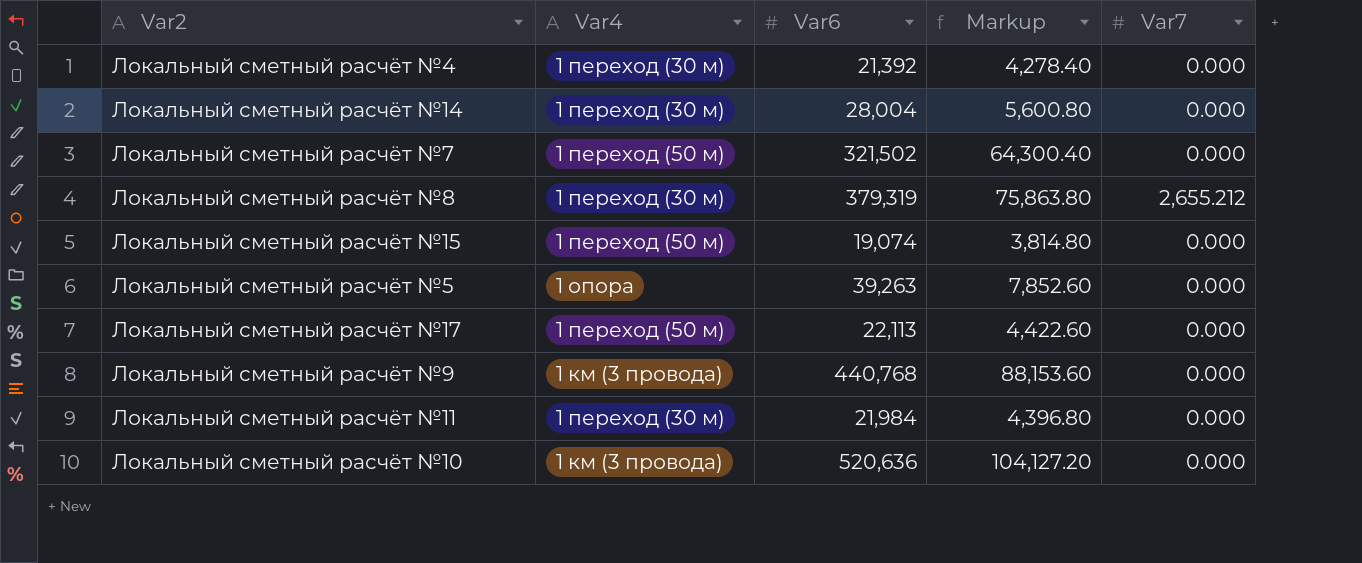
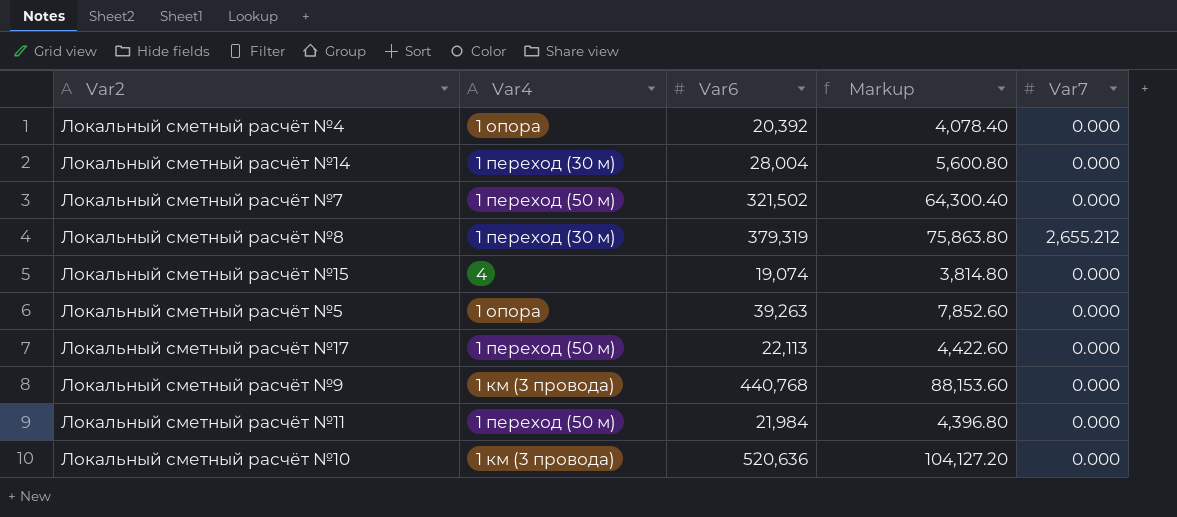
Локальный сметный расчёт №4 | Var4: 1 переход (30 м) -> 1 опора
Локальный сметный расчёт №4 | Var6: 21,392 -> 20,392
Локальный сметный расчёт №4 | Markup: 4,278.40 -> 4,078.40
Локальный сметный расчёт №15 | Var4: 1 переход (50 м) -> 4
Локальный сметный расчёт №11 | Var4: 1 переход (30 м) -> 1 переход (50 м)

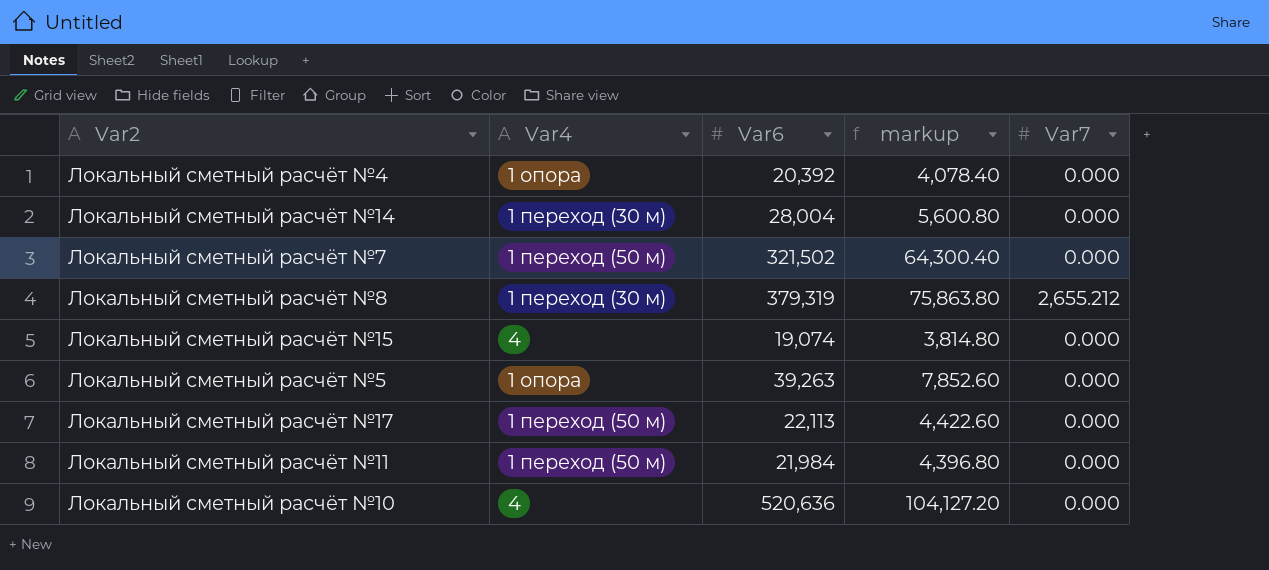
column name: Markup -> markup
row Локальный сметный расчёт №9: 1 км (3 провода) | 440,768 | 88,153.60 | 0.000 -> none
Локальный сметный расчёт №10 | Var4: 1 км (3 провода) -> 4

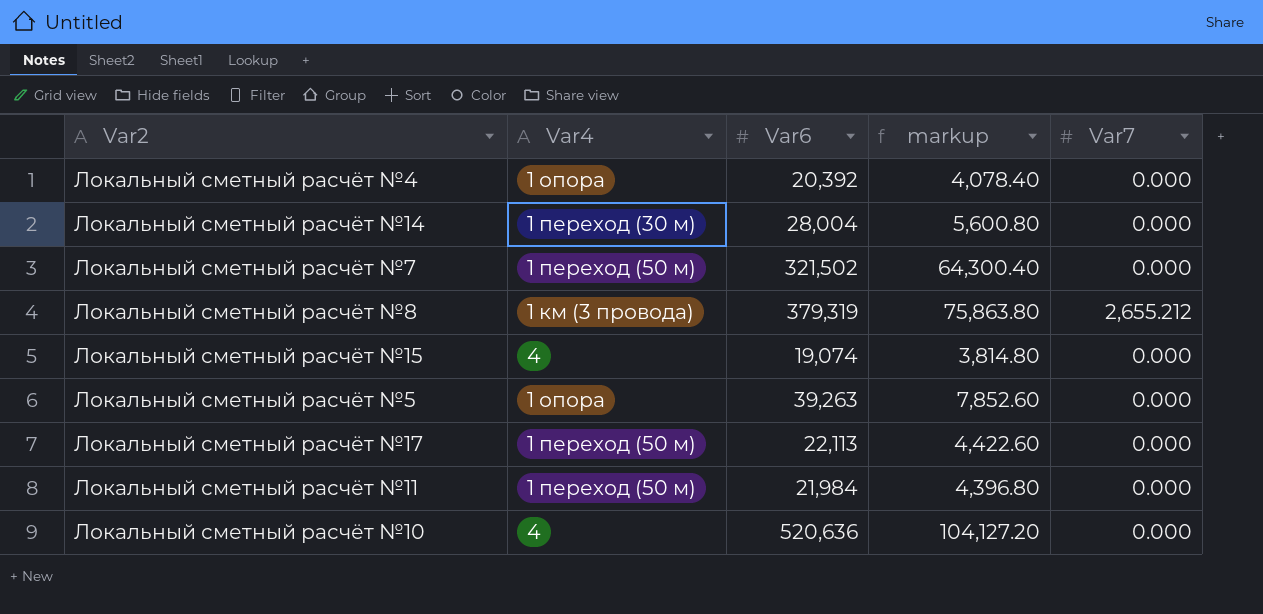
Локальный сметный расчёт №8 | Var4: 1 переход (30 м) -> 1 км (3 провода)

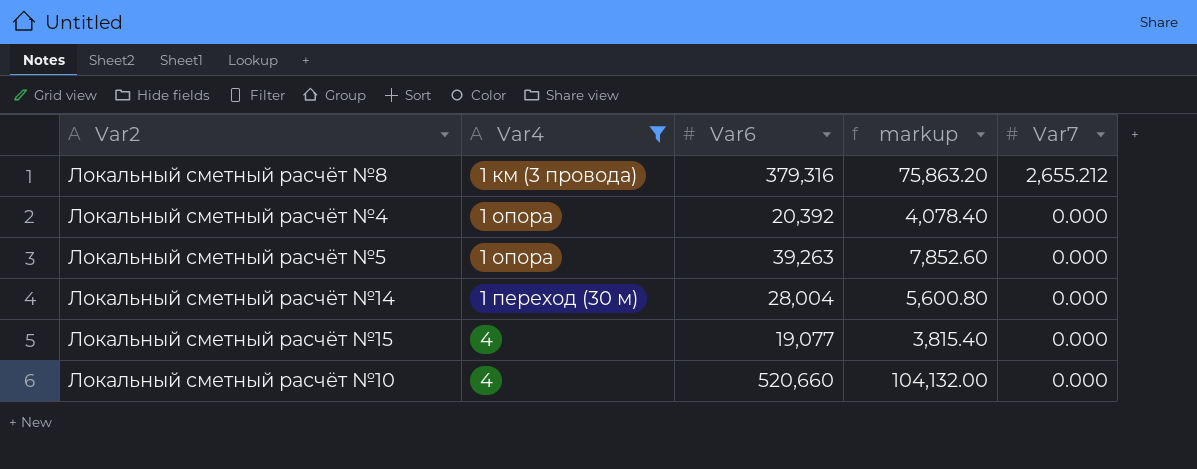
filter: none -> Var4 != 1 переход (50 м)
row order: none -> Var4 ascending
Локальный сметный расчёт №8 | Var6: 379,319 -> 379,316
Локальный сметный расчёт №8 | markup: 75,863.80 -> 75,863.20
Локальный сметный расчёт №15 | Var6: 19,074 -> 19,077
Локальный сметный расчёт №15 | markup: 3,814.80 -> 3,815.40
Локальный сметный расчёт №10 | Var6: 520,636 -> 520,660
Локальный сметный расчёт №10 | markup: 104,127.20 -> 104,132.00

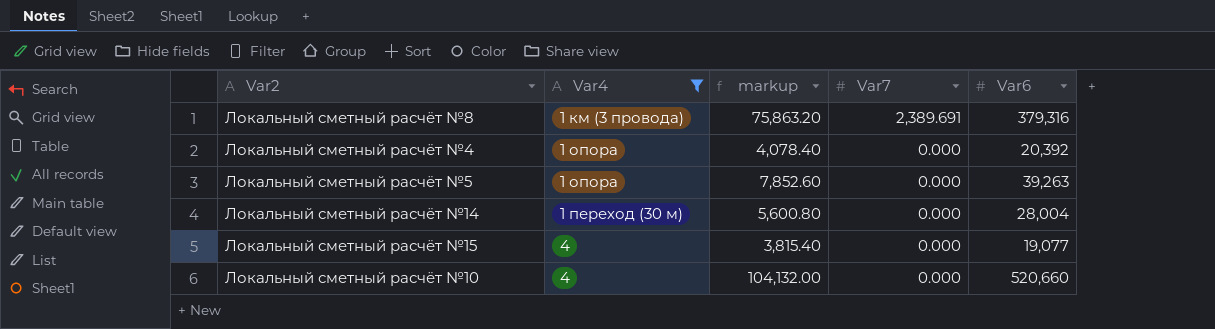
column Var6 | position: 3 -> 5
Локальный сметный расчёт №8 | Var7: 2,655.212 -> 2,389.691

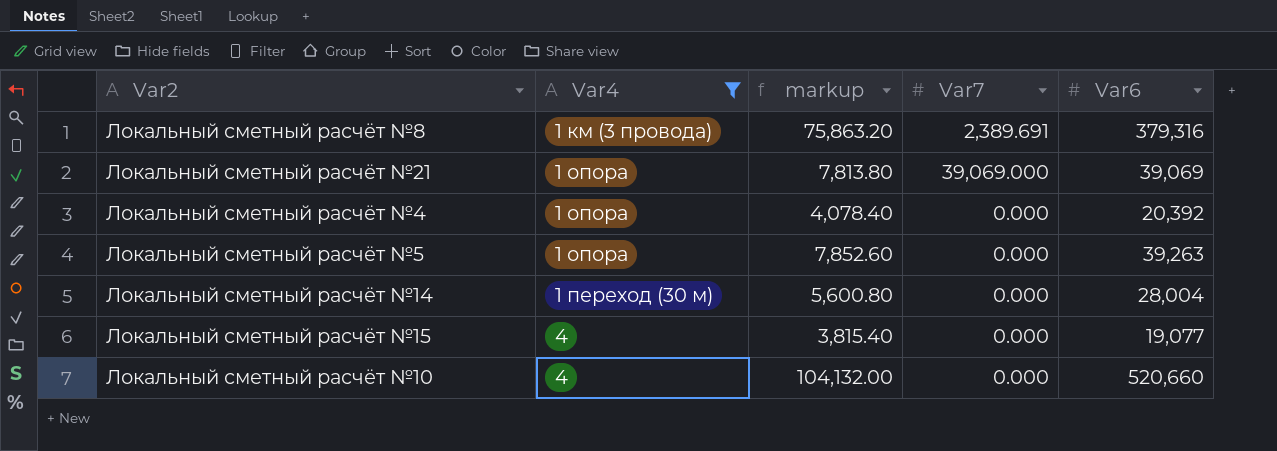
row Локальный сметный расчёт №21: none -> 1 опора | 7,813.80 | 39,069.000 | 39,069

